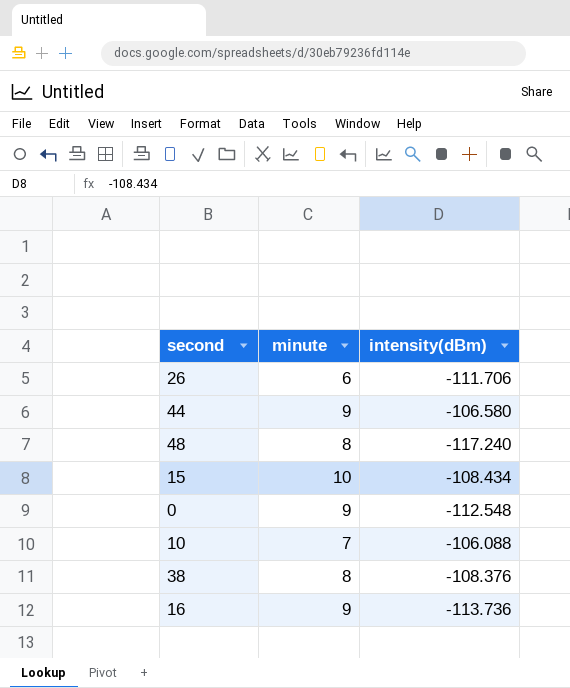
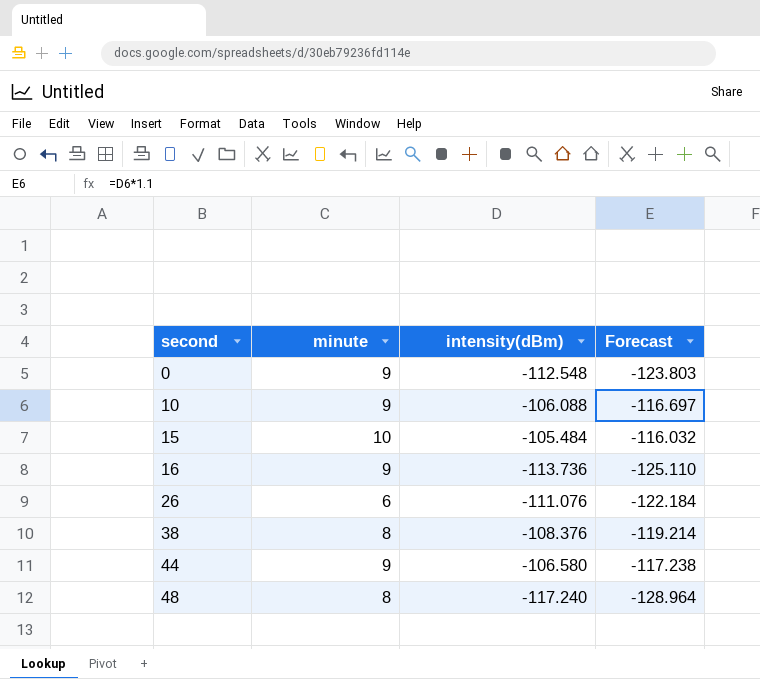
row order: none -> second ascending
column Forecast | formula: none -> [intensity(dBm)] * 1.1
10 | minute: 7 -> 9
15 | intensity(dBm): -108.434 -> -105.484
26 | intensity(dBm): -111.706 -> -111.076

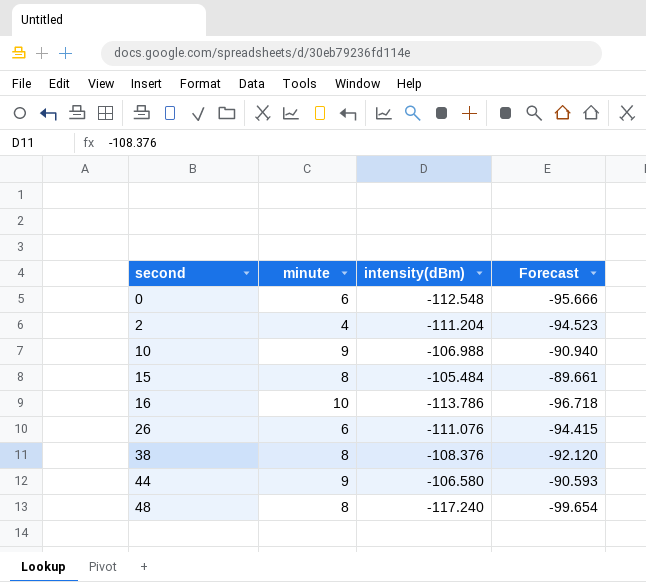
column Forecast | formula: [intensity(dBm)] * 1.1 -> [intensity(dBm)] * 0.85
0 | minute: 9 -> 6
row 2: none -> 4 | -111.204 | -94.523
10 | intensity(dBm): -106.088 -> -106.988
15 | minute: 10 -> 8
16 | minute: 9 -> 10
16 | intensity(dBm): -113.736 -> -113.786

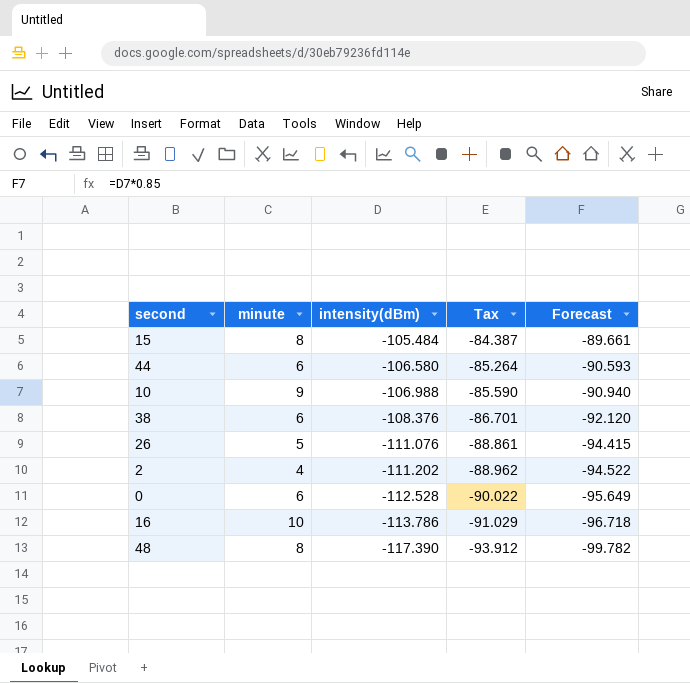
row order: second ascending -> intensity(dBm) descending
column Tax | formula: none -> [intensity(dBm)] * 0.8
44 | minute: 9 -> 6
38 | minute: 8 -> 6
26 | minute: 6 -> 5
2 | intensity(dBm): -111.204 -> -111.202
2 | Forecast: -94.523 -> -94.522
0 | intensity(dBm): -112.548 -> -112.528
0 | Forecast: -95.666 -> -95.649
48 | intensity(dBm): -117.240 -> -117.390
48 | Forecast: -99.654 -> -99.782

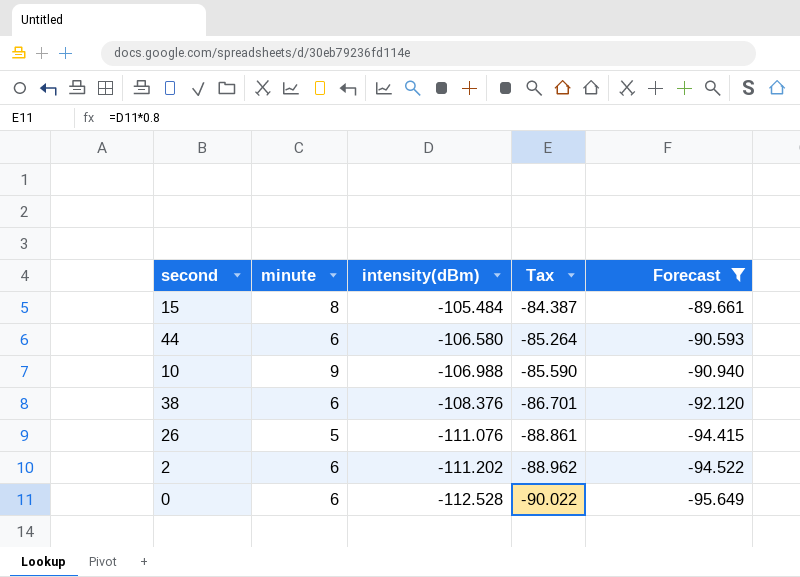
filter: none -> Forecast >= -95.649
2 | minute: 4 -> 6

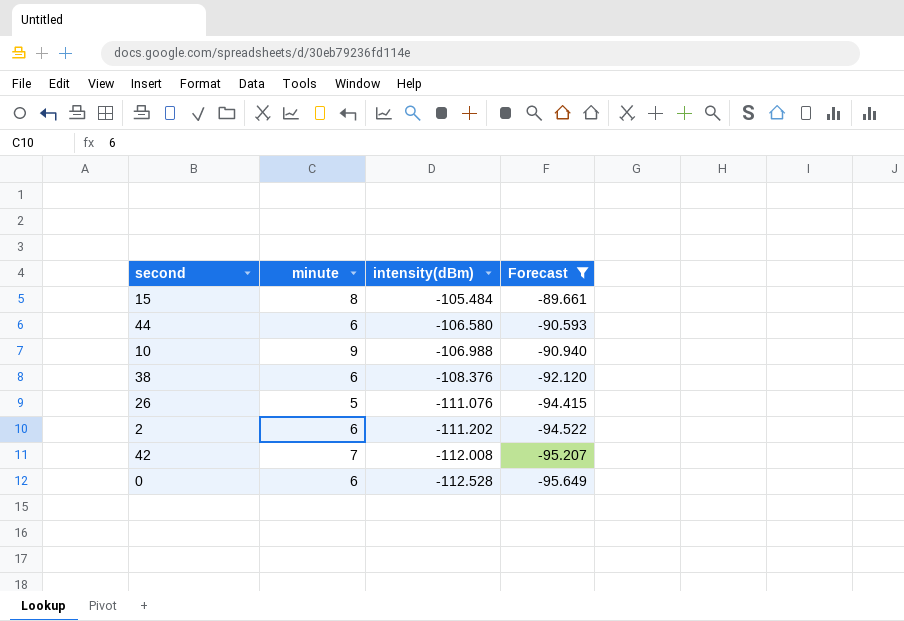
column Tax | formula: [intensity(dBm)] * 0.8 -> none
row 42: none -> 7 | -112.008 | -95.207

